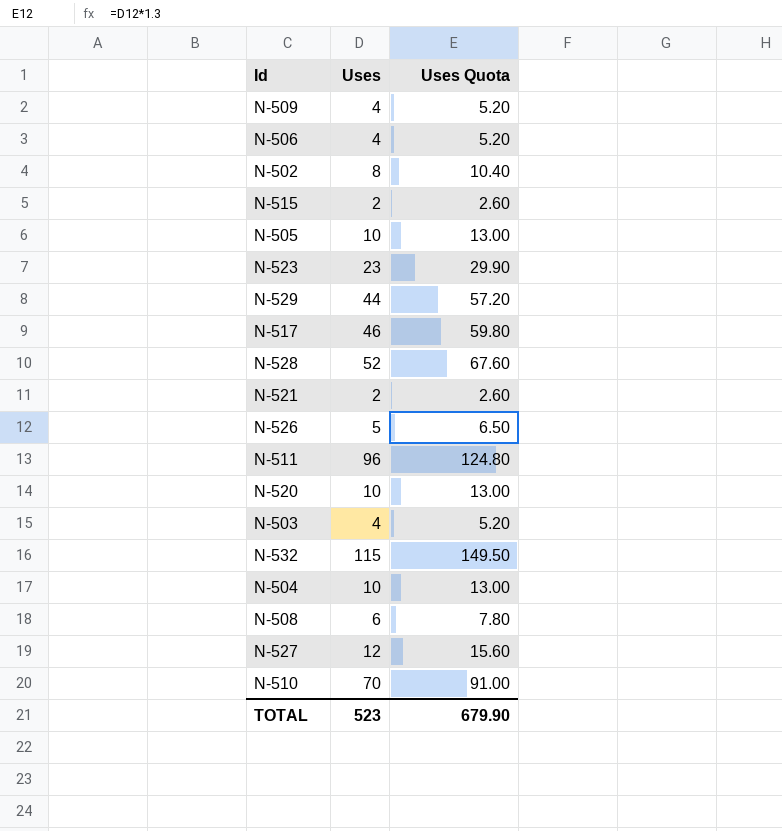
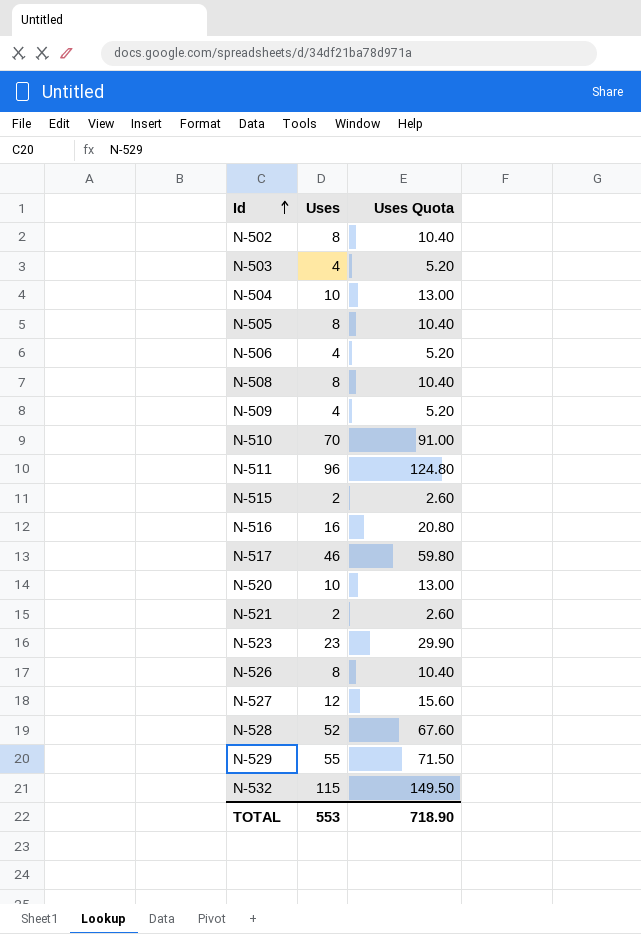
row order: none -> Id ascending
N-505 | Uses: 10 -> 8
N-505 | Uses Quota: 13.00 -> 10.40
N-508 | Uses: 6 -> 8
N-508 | Uses Quota: 7.80 -> 10.40
row N-516: none -> 16 | 20.80
N-526 | Uses: 5 -> 8
N-526 | Uses Quota: 6.50 -> 10.40
N-529 | Uses: 44 -> 55
N-529 | Uses Quota: 57.20 -> 71.50
TOTAL | Uses: 523 -> 553
TOTAL | Uses Quota: 679.90 -> 718.90

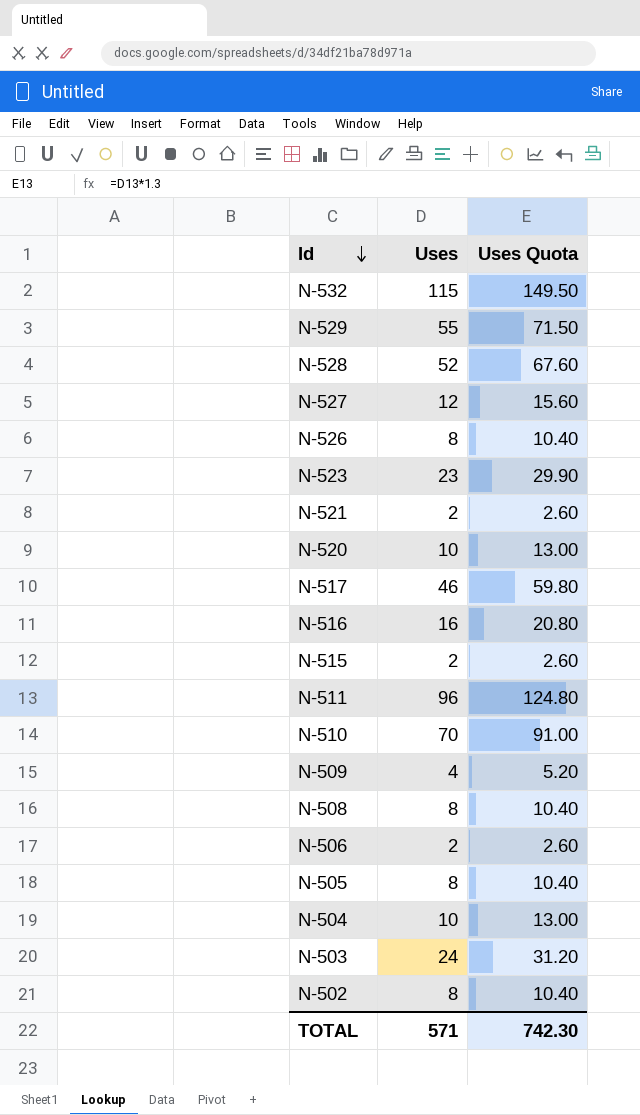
row order: Id ascending -> Id descending
N-506 | Uses: 4 -> 2
N-506 | Uses Quota: 5.20 -> 2.60
N-503 | Uses: 4 -> 24
N-503 | Uses Quota: 5.20 -> 31.20
TOTAL | Uses: 553 -> 571
TOTAL | Uses Quota: 718.90 -> 742.30

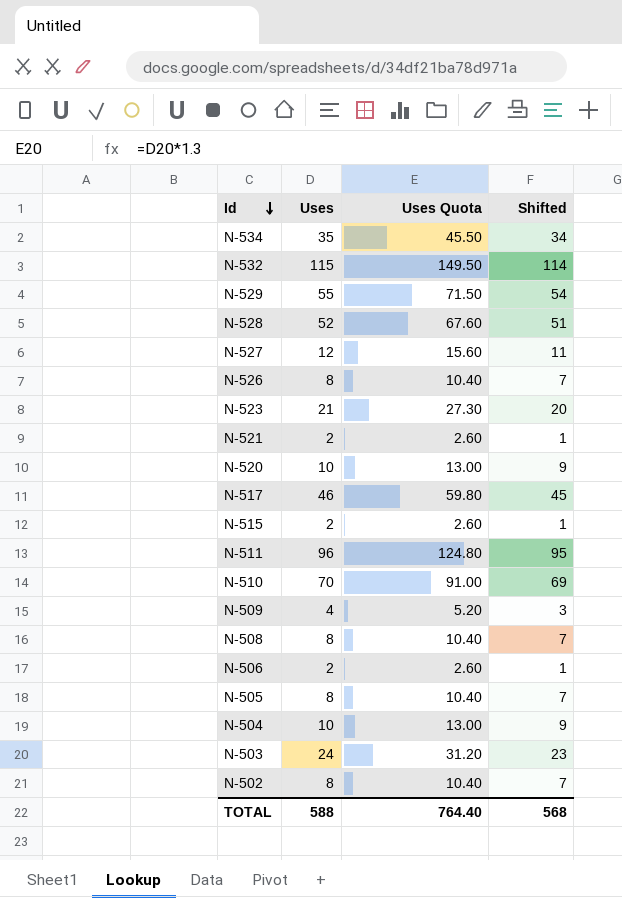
column Shifted | formula: none -> [Uses] - 1
row N-516: 16 | 20.80 -> none
row N-534: none -> 35 | 45.50 | 34
N-523 | Uses: 23 -> 21
N-523 | Uses Quota: 29.90 -> 27.30
TOTAL | Uses: 571 -> 588
TOTAL | Uses Quota: 742.30 -> 764.40

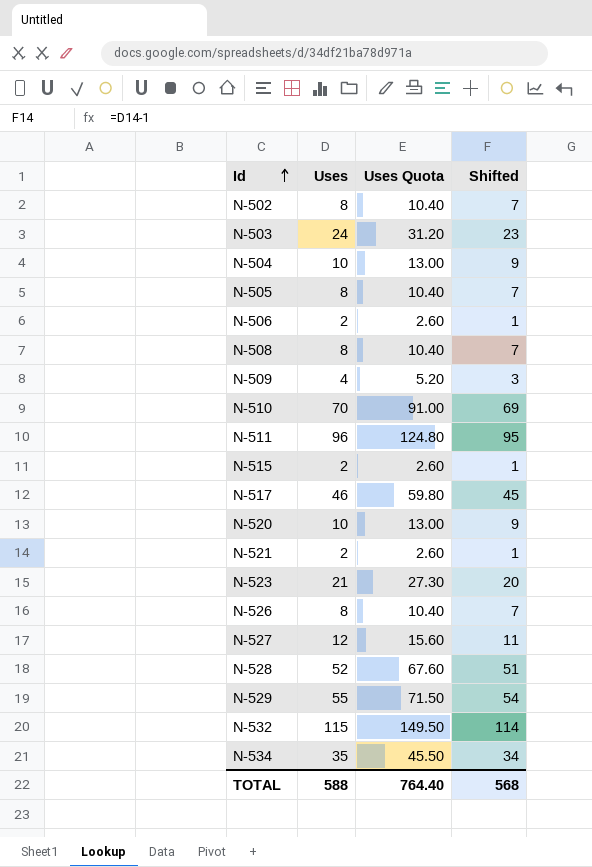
row order: Id descending -> Id ascending

